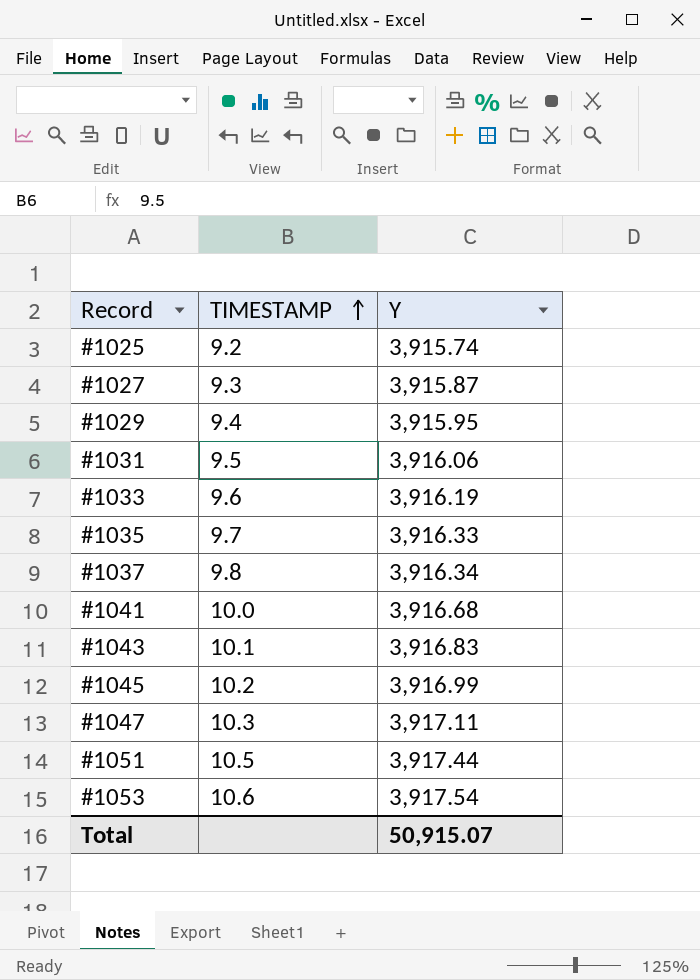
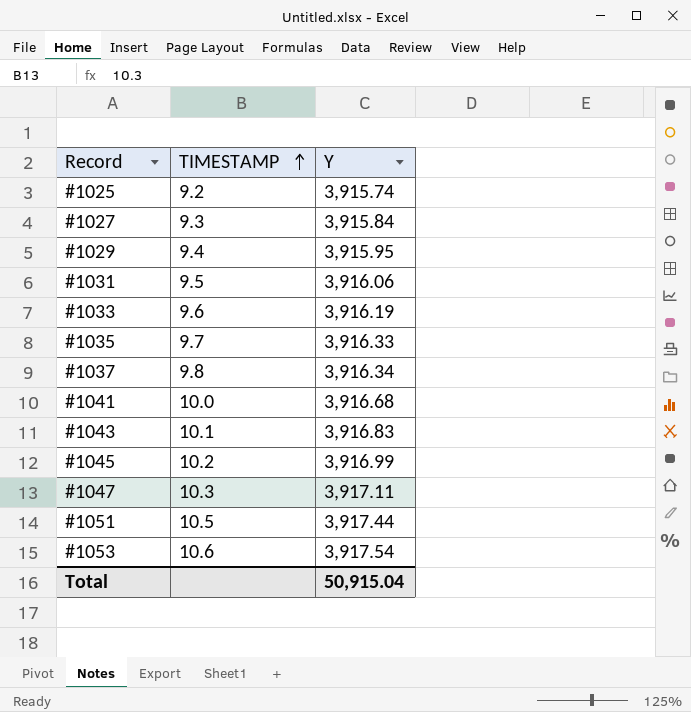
#1027 | Y: 3,915.87 -> 3,915.84
Total | Y: 50,915.07 -> 50,915.04

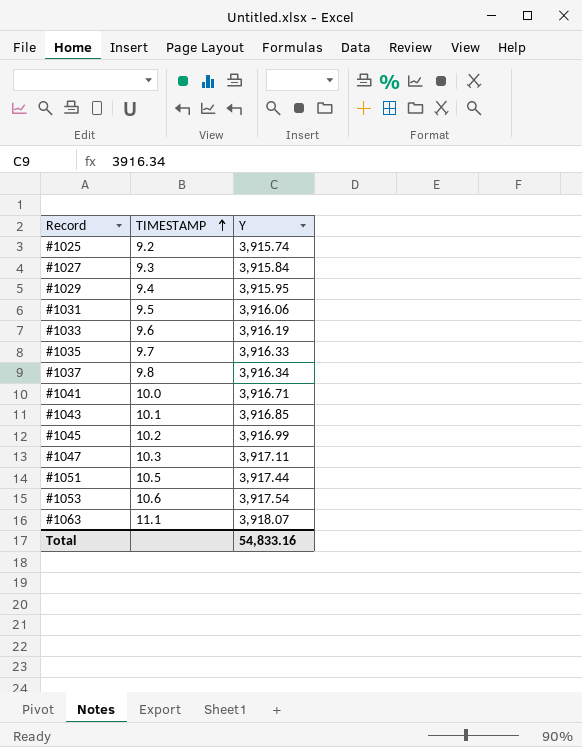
#1041 | Y: 3,916.68 -> 3,916.71
#1043 | Y: 3,916.83 -> 3,916.85
row #1063: none -> 11.1 | 3,918.07
Total | Y: 50,915.04 -> 54,833.16

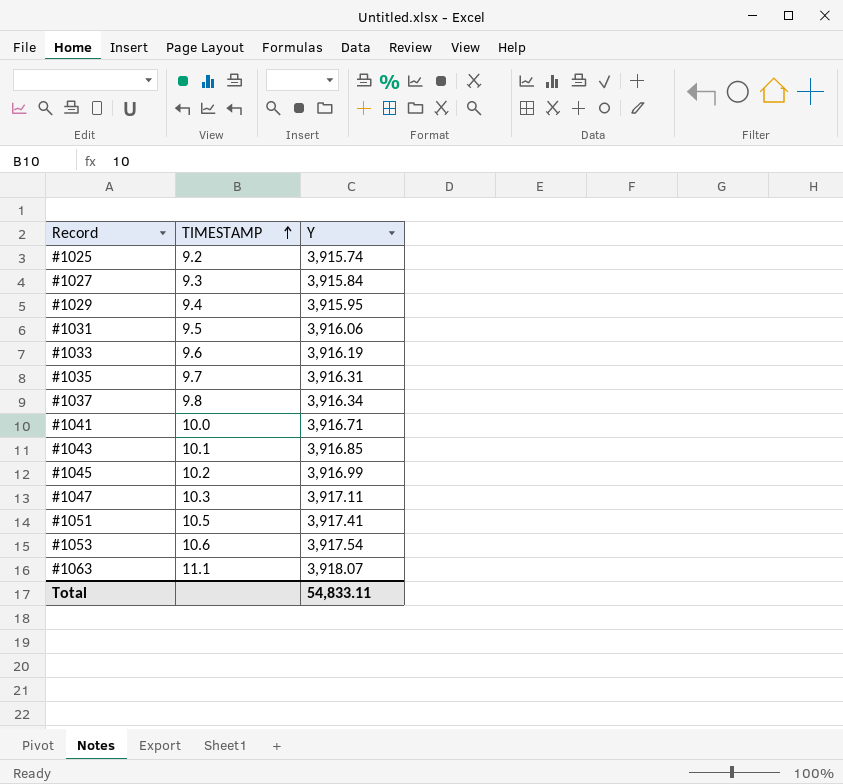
#1035 | Y: 3,916.33 -> 3,916.31
#1051 | Y: 3,917.44 -> 3,917.41
Total | Y: 54,833.16 -> 54,833.11

